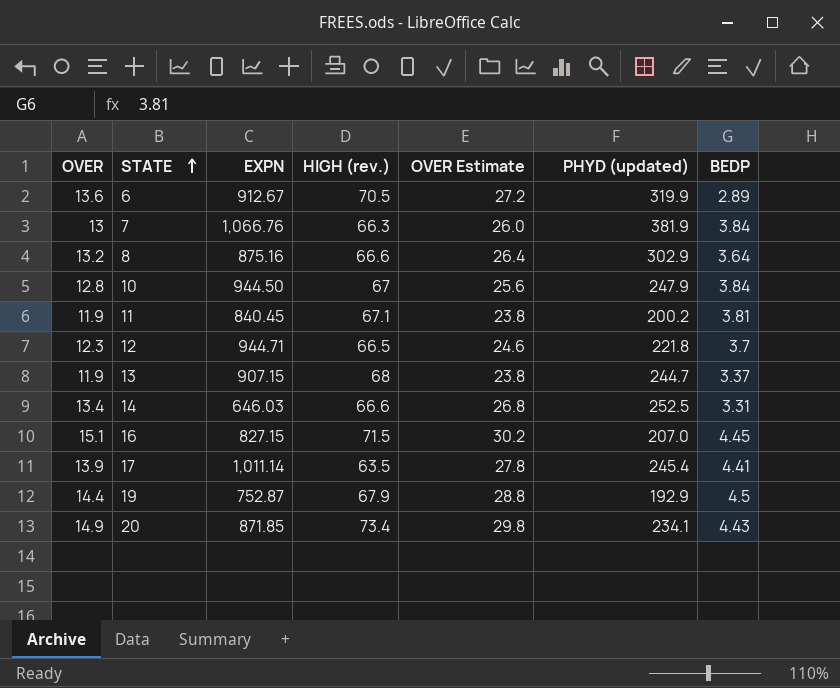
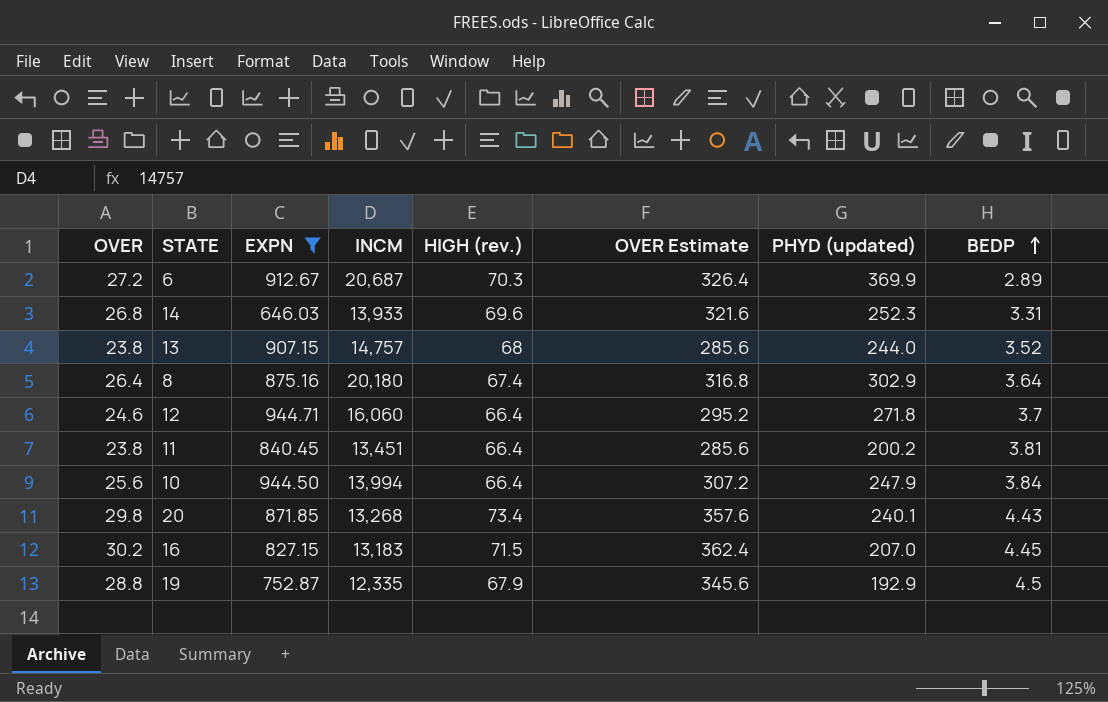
filter: none -> EXPN <= 944.71
row order: STATE ascending -> BEDP ascending
column INCM | position: none -> 4
column OVER Estimate | formula: [OVER] * 2 -> [OVER] * 12
6 | OVER: 13.6 -> 27.2
6 | HIGH (rev.): 70.5 -> 70.3
6 | PHYD (updated): 319.9 -> 369.9
14 | OVER: 13.4 -> 26.8
14 | HIGH (rev.): 66.6 -> 69.6
14 | PHYD (updated): 252.5 -> 252.3
13 | OVER: 11.9 -> 23.8
13 | PHYD (updated): 244.7 -> 244.0
13 | BEDP: 3.37 -> 3.52
8 | OVER: 13.2 -> 26.4
8 | HIGH (rev.): 66.6 -> 67.4
12 | OVER: 12.3 -> 24.6
12 | HIGH (rev.): 66.5 -> 66.4
12 | PHYD (updated): 221.8 -> 271.8
11 | OVER: 11.9 -> 23.8
11 | HIGH (rev.): 67.1 -> 66.4
10 | OVER: 12.8 -> 25.6
10 | HIGH (rev.): 67 -> 66.4
20 | OVER: 14.9 -> 29.8
20 | PHYD (updated): 234.1 -> 240.1
16 | OVER: 15.1 -> 30.2
19 | OVER: 14.4 -> 28.8

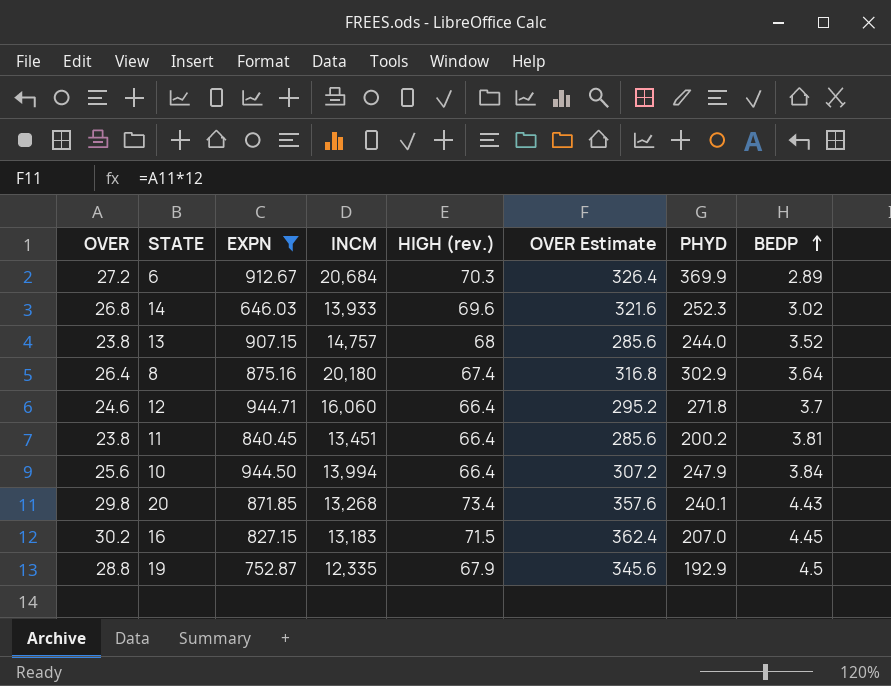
column name: PHYD (updated) -> PHYD
6 | INCM: 20,687 -> 20,684
14 | BEDP: 3.31 -> 3.02

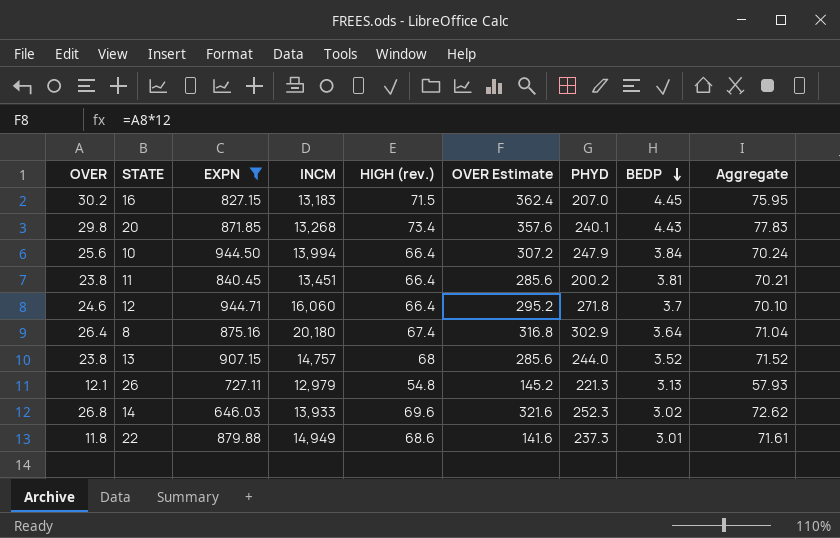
row order: BEDP ascending -> BEDP descending
column Aggregate | formula: none -> [HIGH (rev.)] + [BEDP]
row 6: 27.2 | 912.67 | 20,684 | 70.3 | 326.4 | 369.9 | 2.89 -> none
row 19: 28.8 | 752.87 | 12,335 | 67.9 | 345.6 | 192.9 | 4.5 -> none
row 26: none -> 12.1 | 727.11 | 12,979 | 54.8 | 145.2 | 221.3 | 3.13 | 57.93
row 22: none -> 11.8 | 879.88 | 14,949 | 68.6 | 141.6 | 237.3 | 3.01 | 71.61

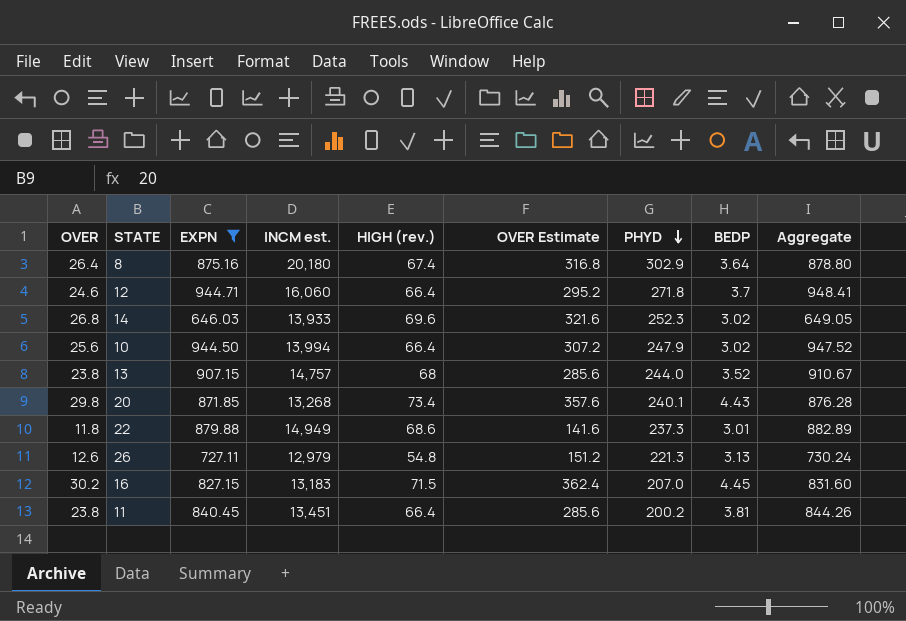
row order: BEDP descending -> PHYD descending
column name: INCM -> INCM est.
column Aggregate | formula: [HIGH (rev.)] + [BEDP] -> [EXPN] + [BEDP]
10 | BEDP: 3.84 -> 3.02
26 | OVER: 12.1 -> 12.6
26 | OVER Estimate: 145.2 -> 151.2

